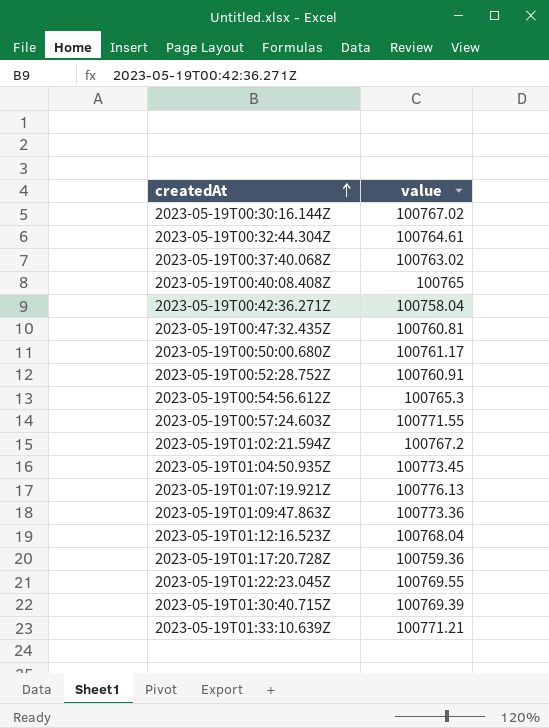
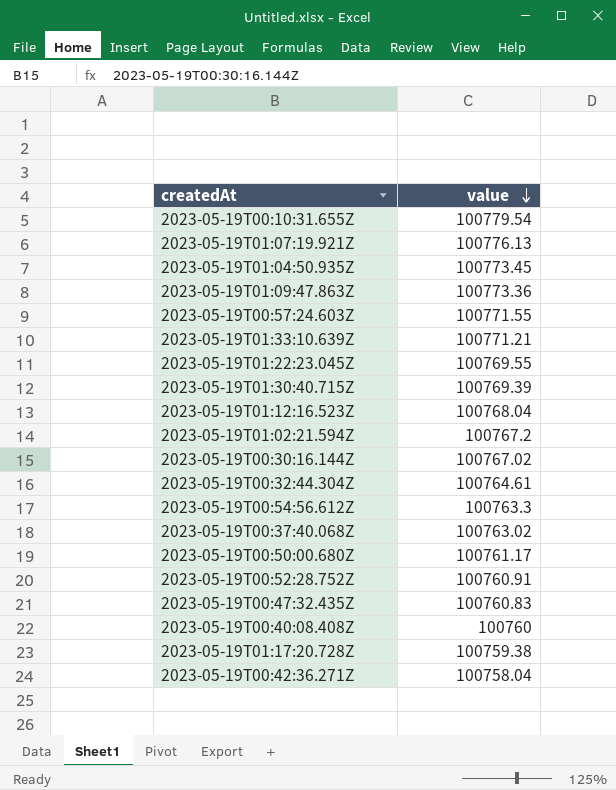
row order: createdAt ascending -> value descending
row 2023-05-19T00:10:31.655Z: none -> 100779.54
2023-05-19T00:54:56.612Z | value: 100765.3 -> 100763.3
2023-05-19T00:47:32.435Z | value: 100760.81 -> 100760.83
2023-05-19T00:40:08.408Z | value: 100765 -> 100760
2023-05-19T01:17:20.728Z | value: 100759.36 -> 100759.38

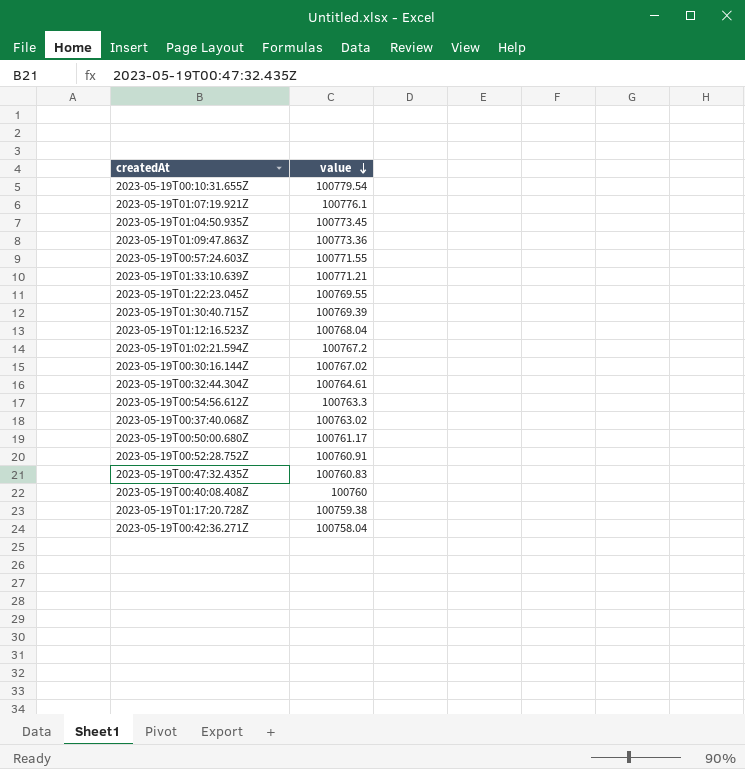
2023-05-19T01:07:19.921Z | value: 100776.13 -> 100776.1

